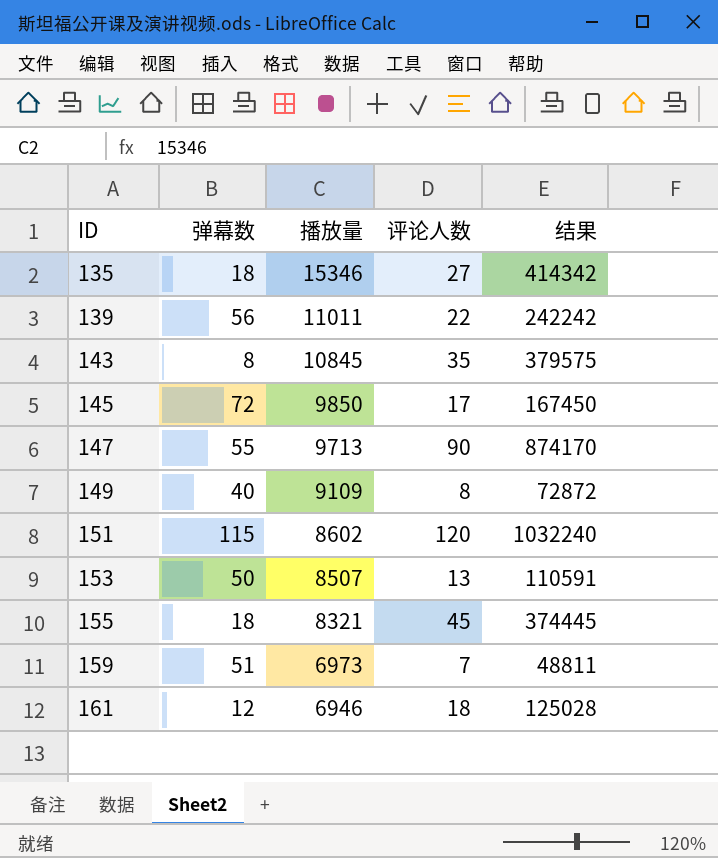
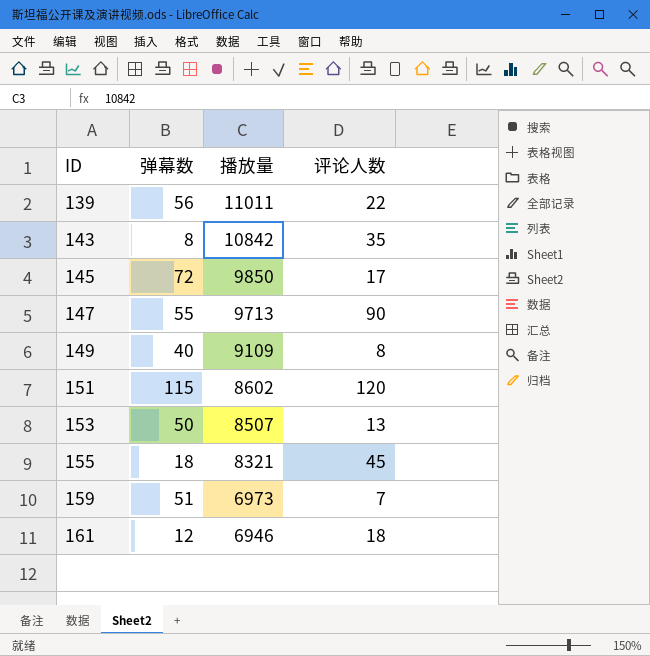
column 结果 | formula: [播放量] * [评论人数] -> none
row 135: 18 | 15346 | 27 | 414342 -> none
143 | 播放量: 10845 -> 10842

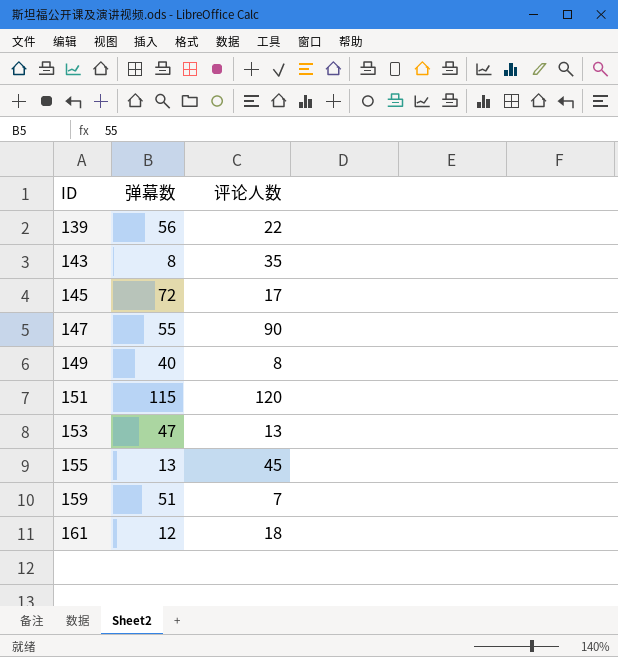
column 播放量 | position: 3 -> none
153 | 弹幕数: 50 -> 47
155 | 弹幕数: 18 -> 13

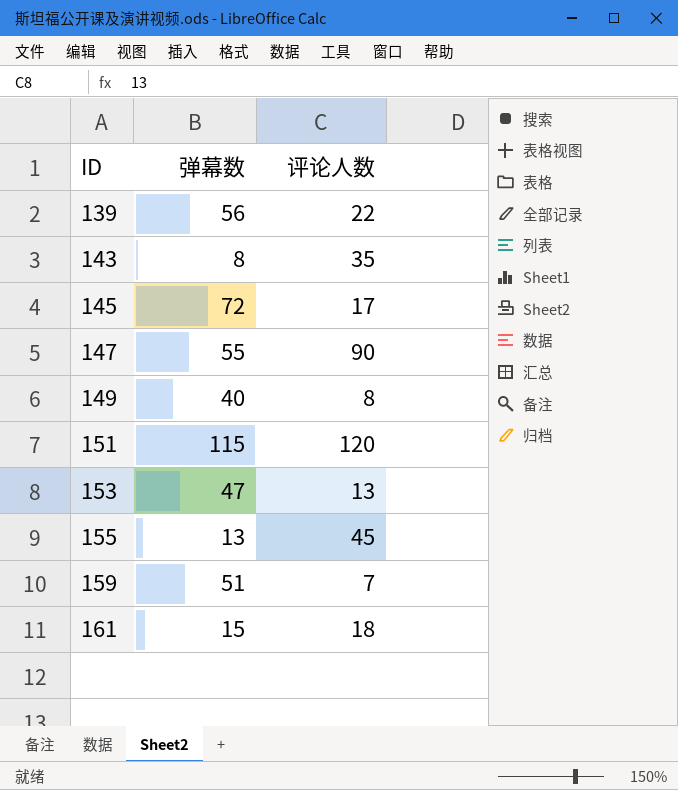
161 | 弹幕数: 12 -> 15

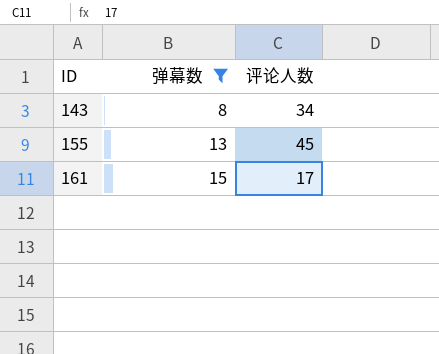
filter: none -> 弹幕数 <= 15
143 | 评论人数: 35 -> 34
161 | 评论人数: 18 -> 17

